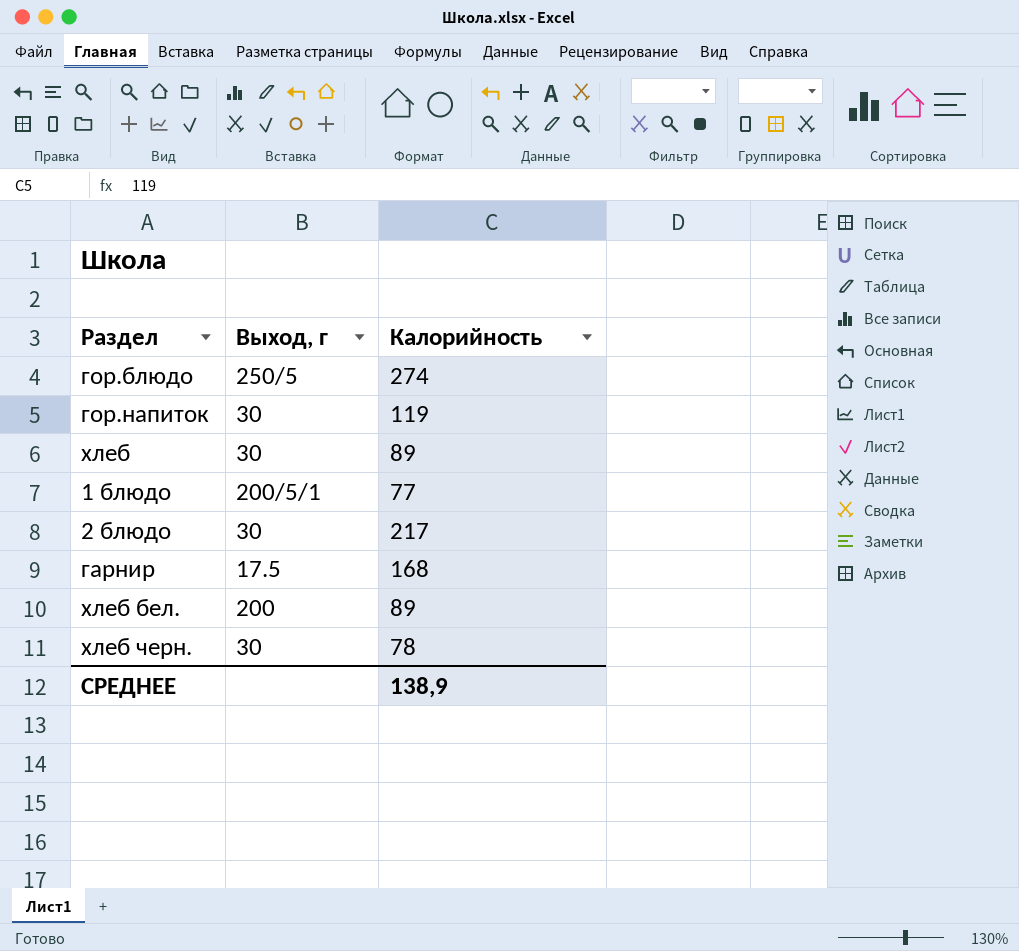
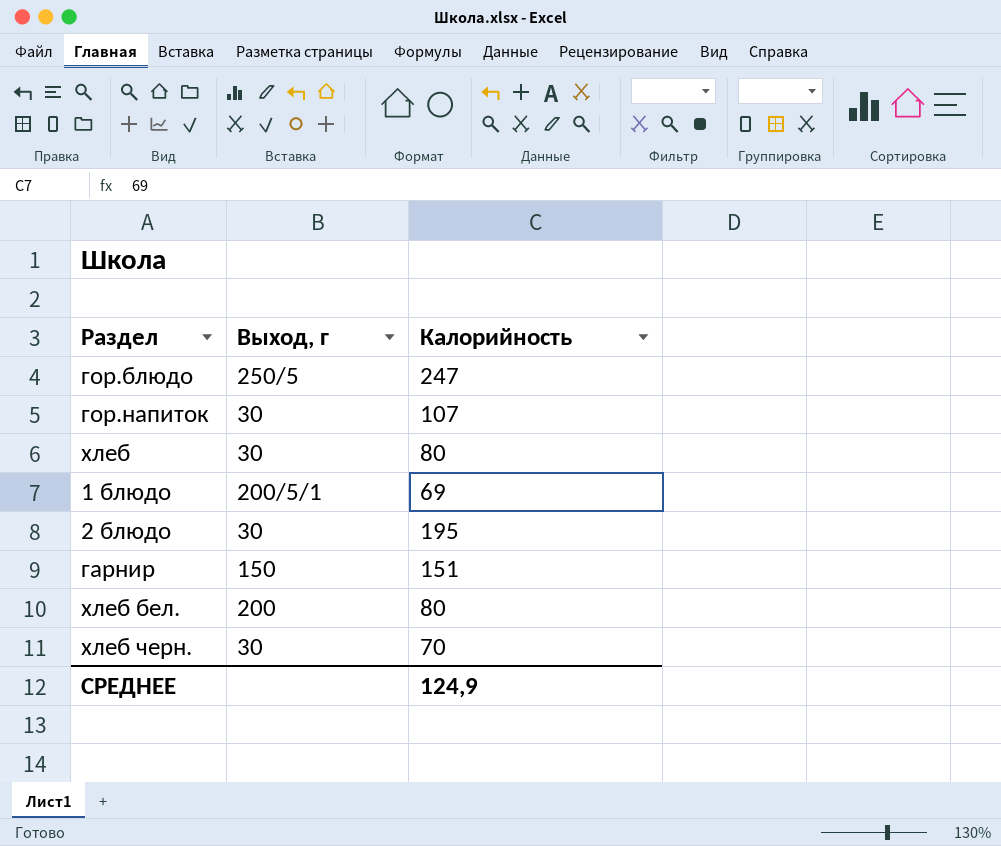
гор.блюдо | Калорийность: 274 -> 247
гор.напиток | Калорийность: 119 -> 107
хлеб | Калорийность: 89 -> 80
1 блюдо | Калорийность: 77 -> 69
2 блюдо | Калорийность: 217 -> 195
гарнир | Выход, г: 17.5 -> 150
гарнир | Калорийность: 168 -> 151
хлеб бел. | Калорийность: 89 -> 80
хлеб черн. | Калорийность: 78 -> 70
СРЕДНЕЕ | Калорийность: 138,9 -> 124,9

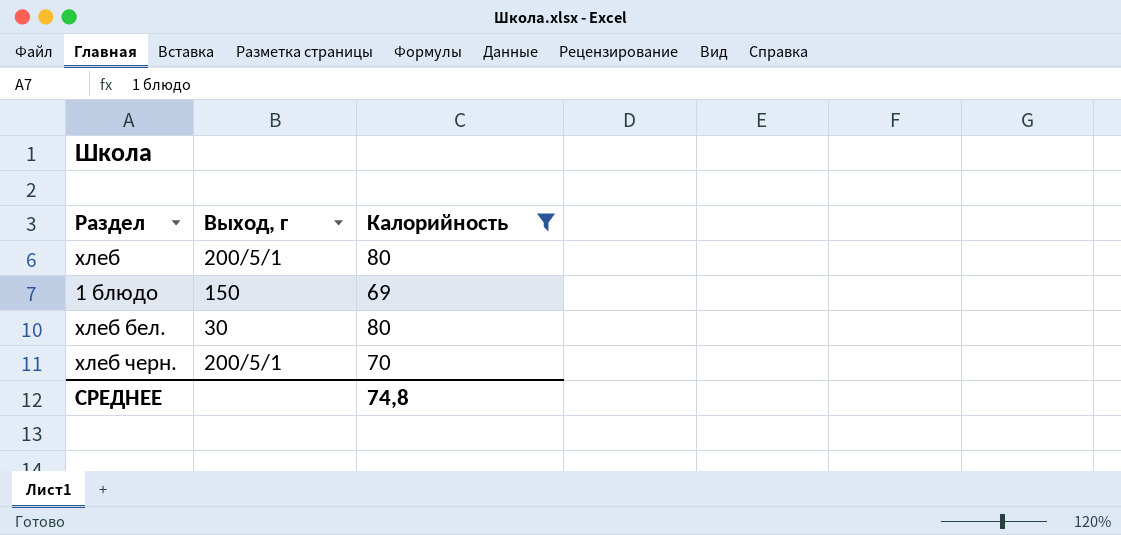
filter: none -> Калорийность <= 80
хлеб | Выход, г: 30 -> 200/5/1
1 блюдо | Выход, г: 200/5/1 -> 150
хлеб бел. | Выход, г: 200 -> 30
хлеб черн. | Выход, г: 30 -> 200/5/1
СРЕДНЕЕ | Калорийность: 124,9 -> 74,8

